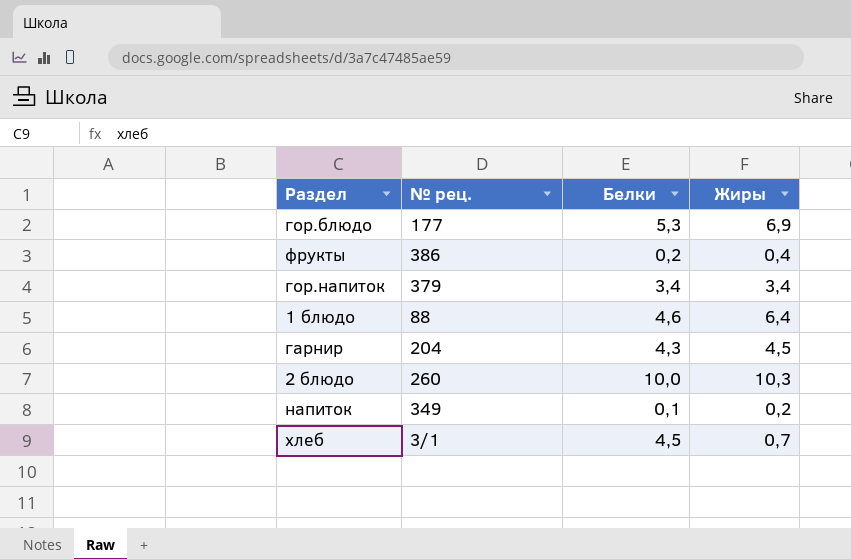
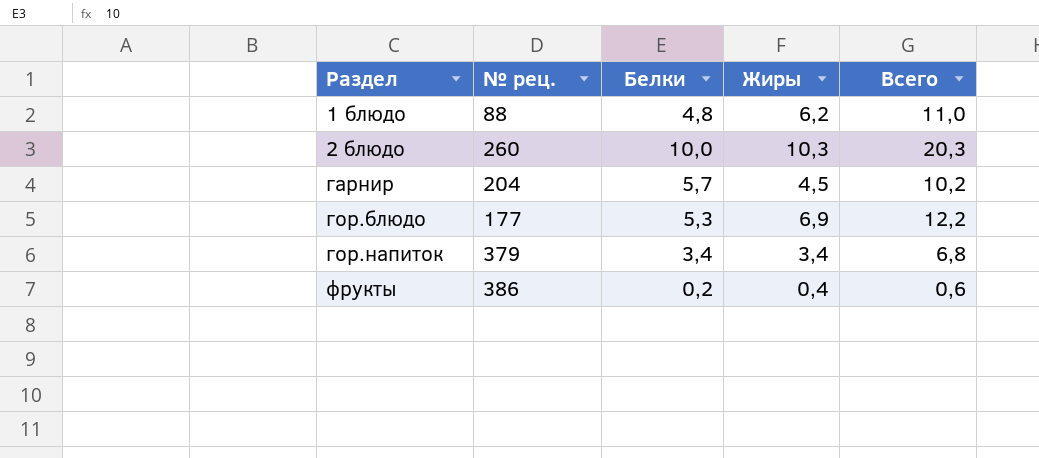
row order: none -> Раздел ascending
column Всего | formula: none -> [Белки] + [Жиры]
row напиток: 349 | 0,1 | 0,2 -> none
row хлеб: 3/1 | 4,5 | 0,7 -> none
1 блюдо | Белки: 4,6 -> 4,8
1 блюдо | Жиры: 6,4 -> 6,2
гарнир | Белки: 4,3 -> 5,7

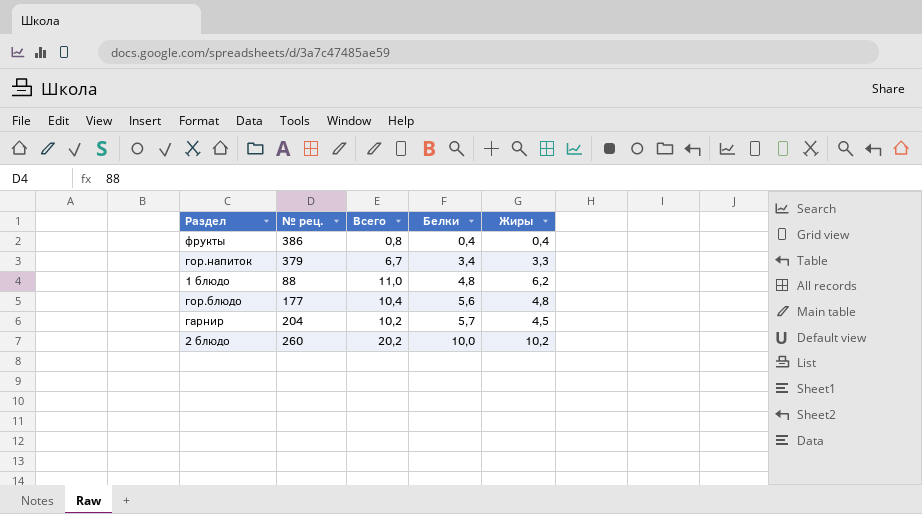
row order: Раздел ascending -> Белки ascending
column Всего | position: 5 -> 3
фрукты | Всего: 0,6 -> 0,8
фрукты | Белки: 0,2 -> 0,4
гор.напиток | Всего: 6,8 -> 6,7
гор.напиток | Жиры: 3,4 -> 3,3
гор.блюдо | Всего: 12,2 -> 10,4
гор.блюдо | Белки: 5,3 -> 5,6
гор.блюдо | Жиры: 6,9 -> 4,8
2 блюдо | Всего: 20,3 -> 20,2
2 блюдо | Жиры: 10,3 -> 10,2

